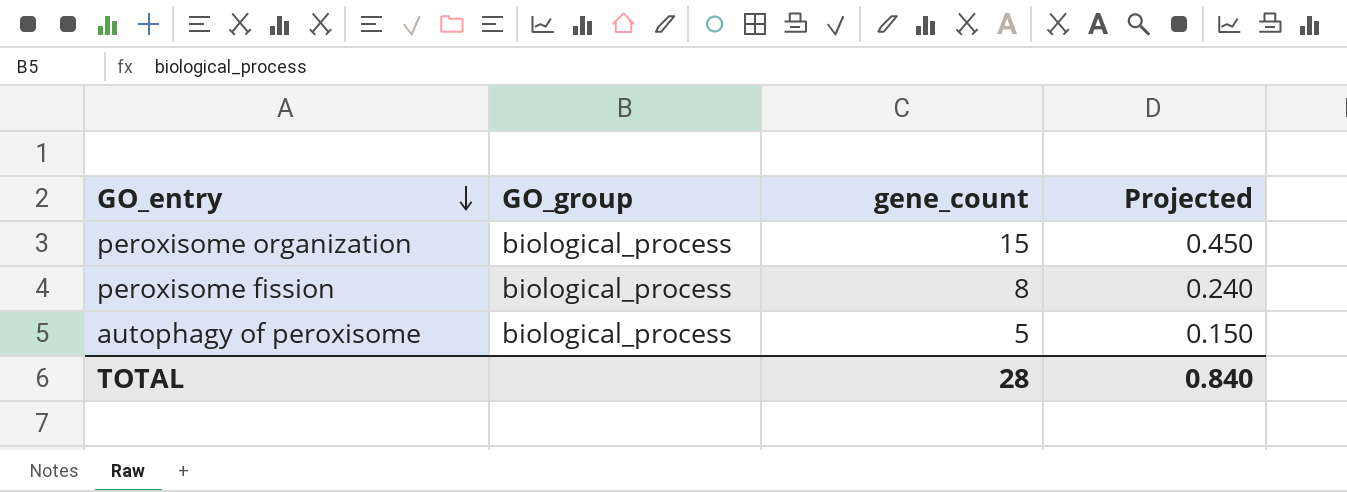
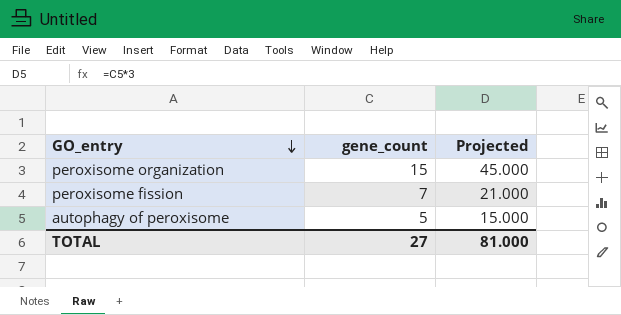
column GO_group | position: 2 -> none
column Projected | formula: [gene_count] * 0.03 -> [gene_count] * 3
peroxisome fission | gene_count: 8 -> 7
TOTAL | gene_count: 28 -> 27
TOTAL | Projected: 0.840 -> 81.000

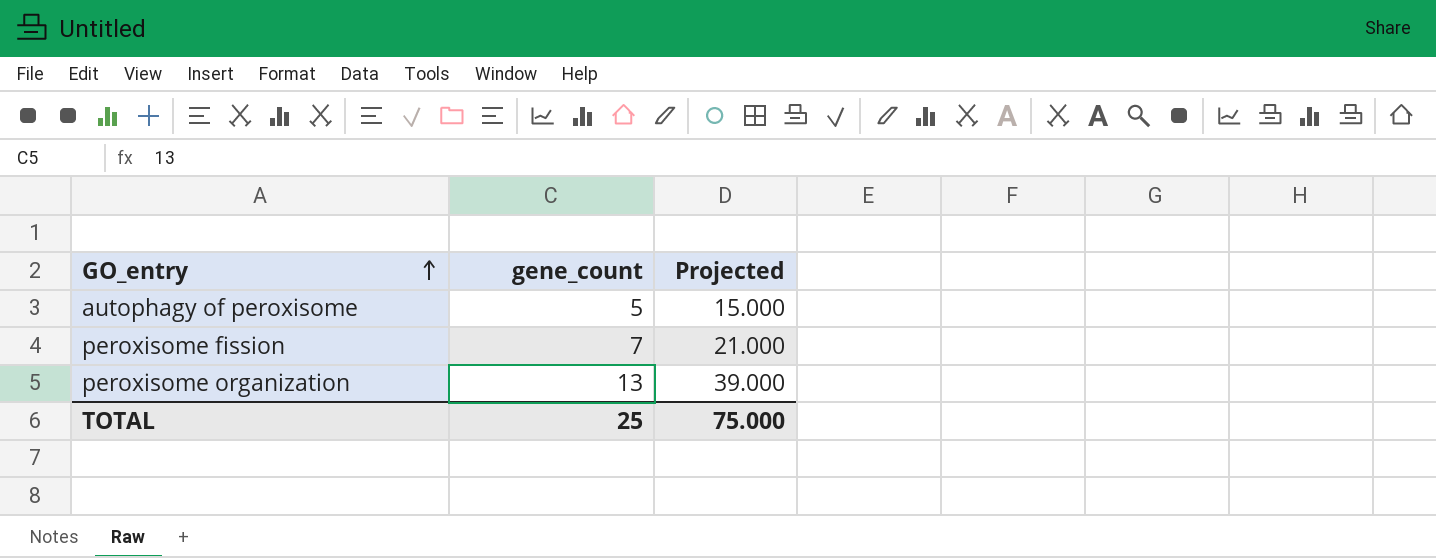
row order: GO_entry descending -> GO_entry ascending
peroxisome organization | gene_count: 15 -> 13
peroxisome organization | Projected: 45.000 -> 39.000
TOTAL | gene_count: 27 -> 25
TOTAL | Projected: 81.000 -> 75.000

